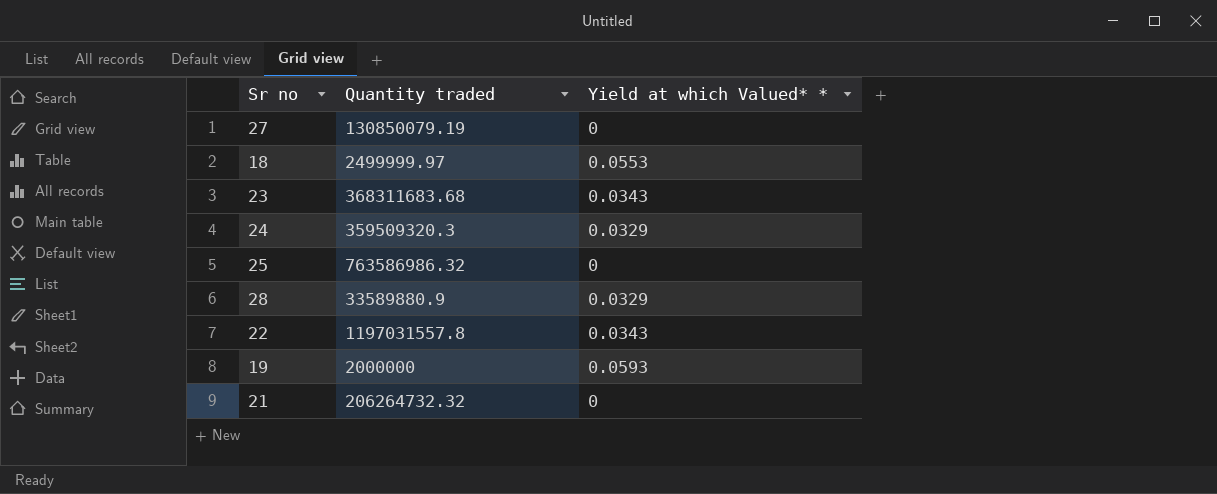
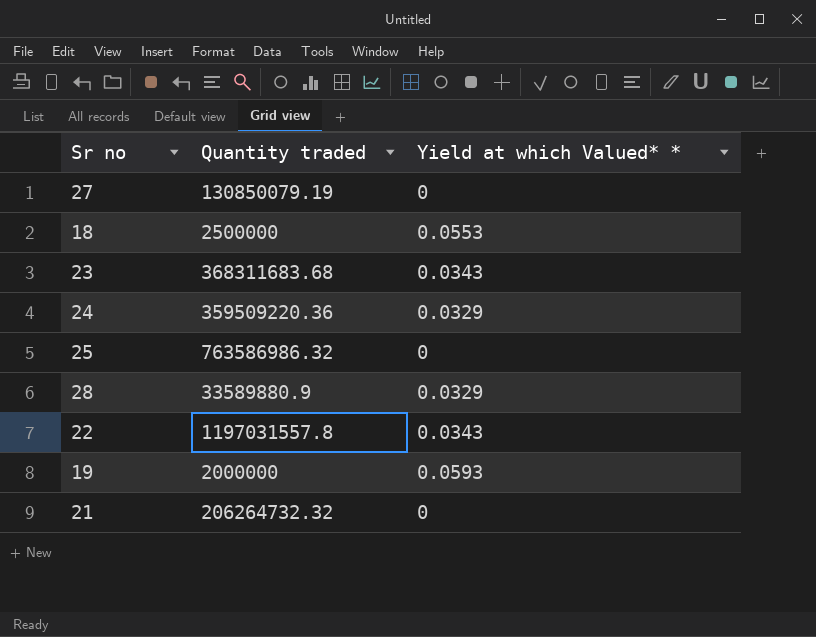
18 | Quantity traded: 2499999.97 -> 2500000
24 | Quantity traded: 359509320.3 -> 359509220.36

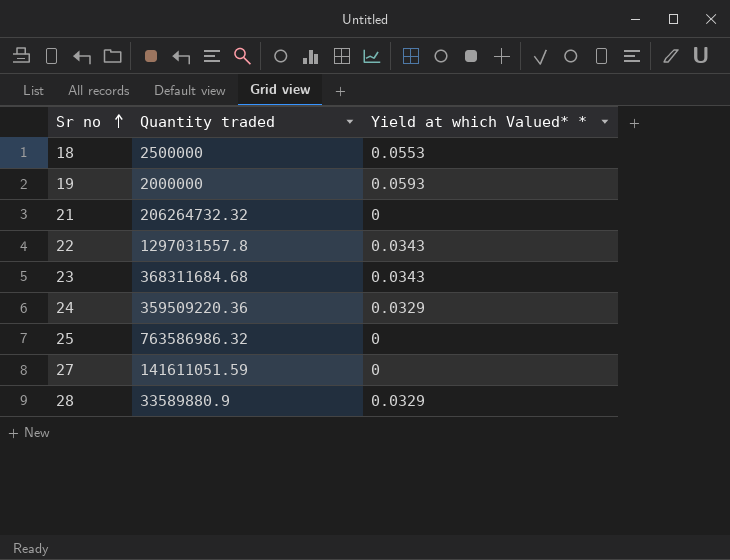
row order: none -> Sr no ascending
22 | Quantity traded: 1197031557.8 -> 1297031557.8
23 | Quantity traded: 368311683.68 -> 368311684.68
27 | Quantity traded: 130850079.19 -> 141611051.59

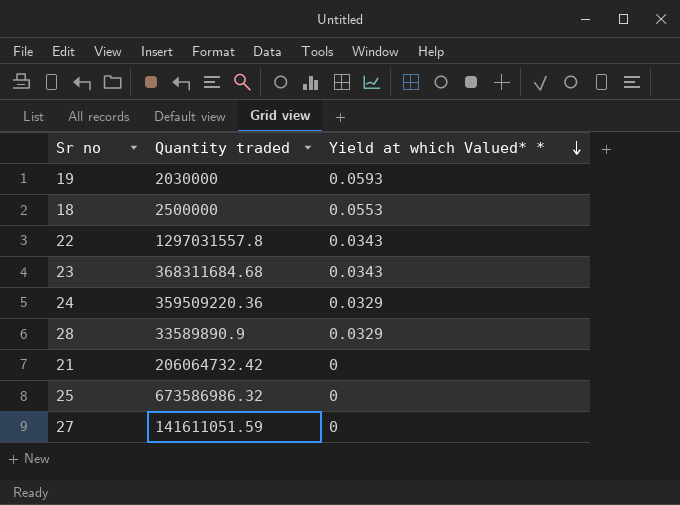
row order: Sr no ascending -> Yield at which Valued* * descending
19 | Quantity traded: 2000000 -> 2030000
28 | Quantity traded: 33589880.9 -> 33589890.9
21 | Quantity traded: 206264732.32 -> 206064732.42
25 | Quantity traded: 763586986.32 -> 673586986.32

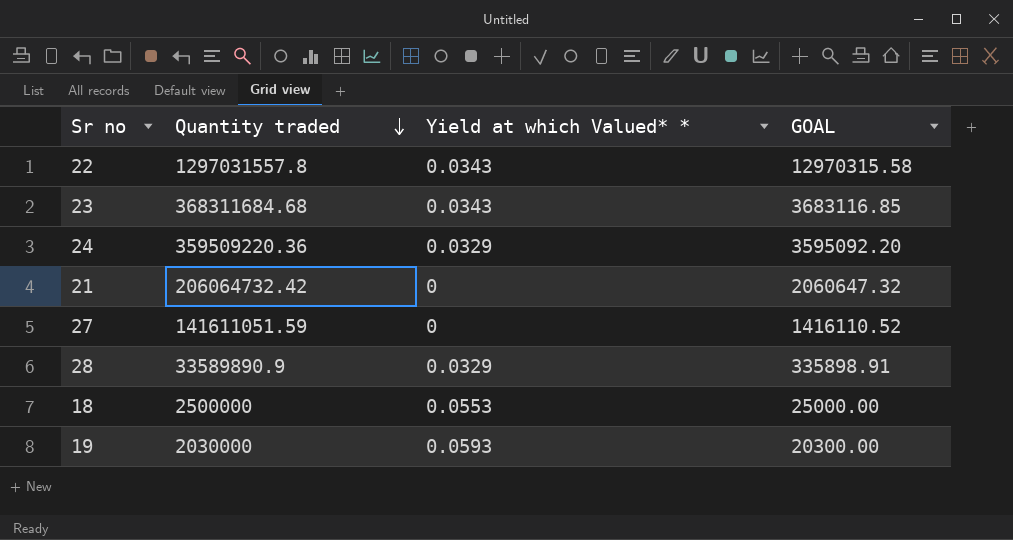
row order: Yield at which Valued* * descending -> Quantity traded descending
column GOAL | formula: none -> [Quantity traded] * 0.01
row 25: 673586986.32 | 0 -> none

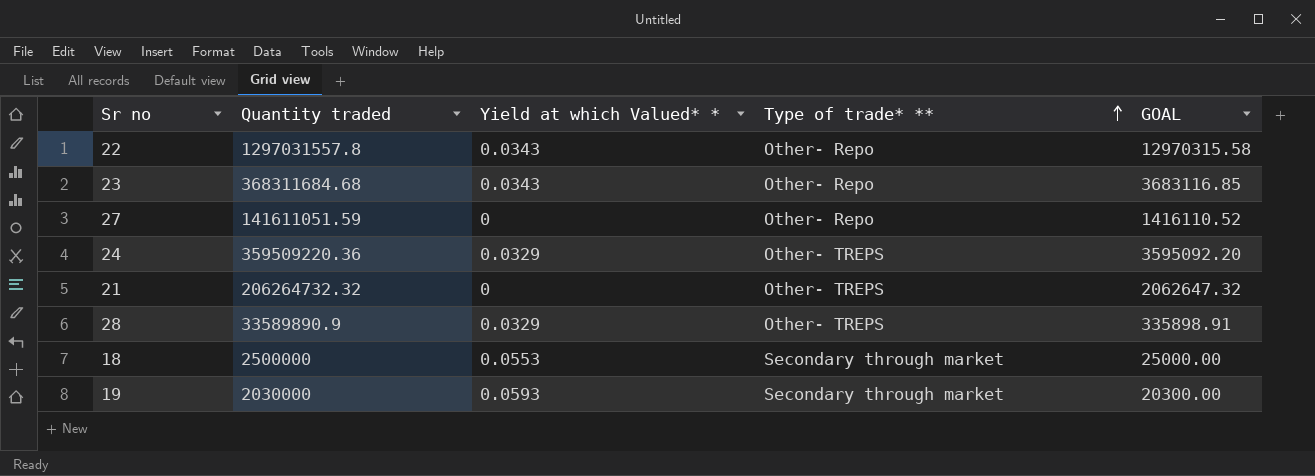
row order: Quantity traded descending -> Type of trade* ** ascending
column Type of trade* ** | position: none -> 4
21 | Quantity traded: 206064732.42 -> 206264732.32
21 | GOAL: 2060647.32 -> 2062647.32

